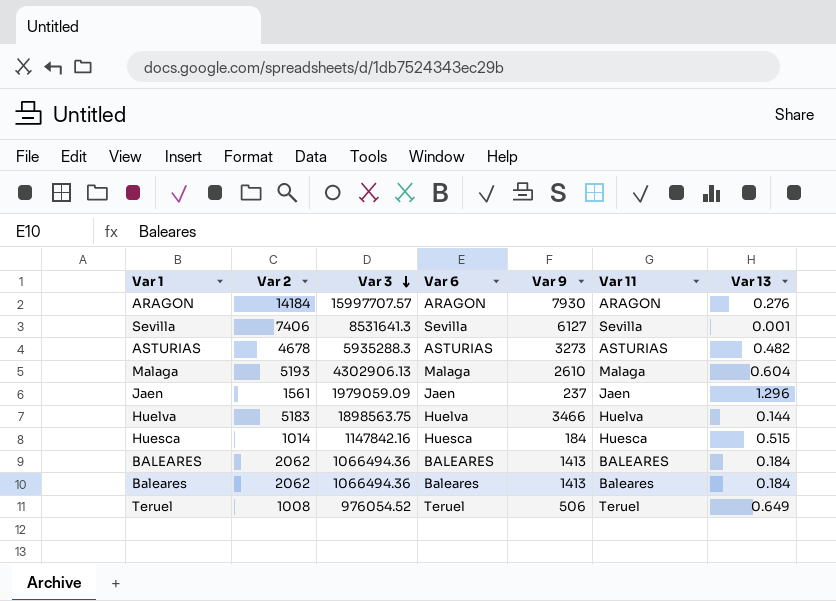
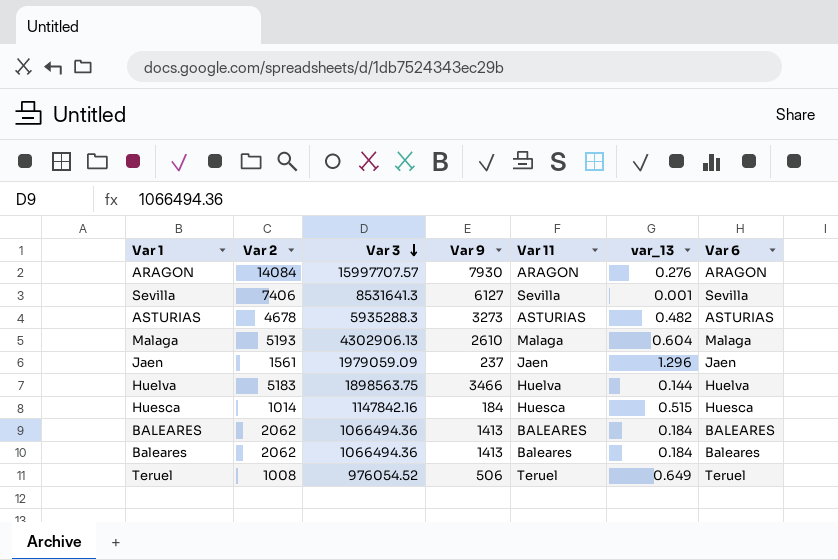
column name: Var 13 -> var_13
column Var 6 | position: 4 -> 7
ARAGON | Var 2: 14184 -> 14084

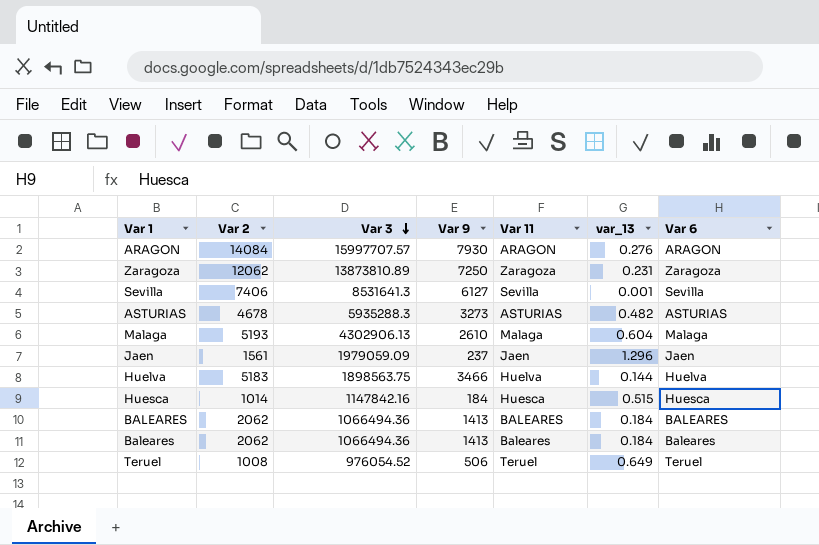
row Zaragoza: none -> 12062 | 13873810.89 | 7250 | Zaragoza | 0.231 | Zaragoza

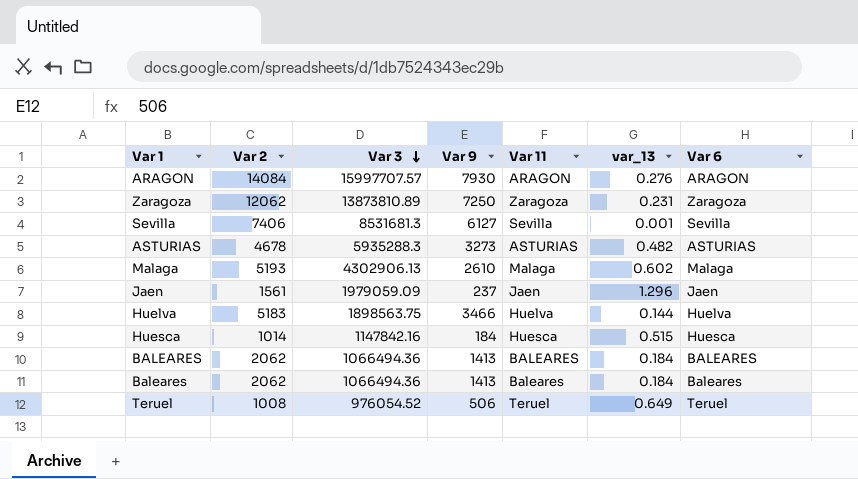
Sevilla | Var 3: 8531641.3 -> 8531681.3
Malaga | var_13: 0.604 -> 0.602

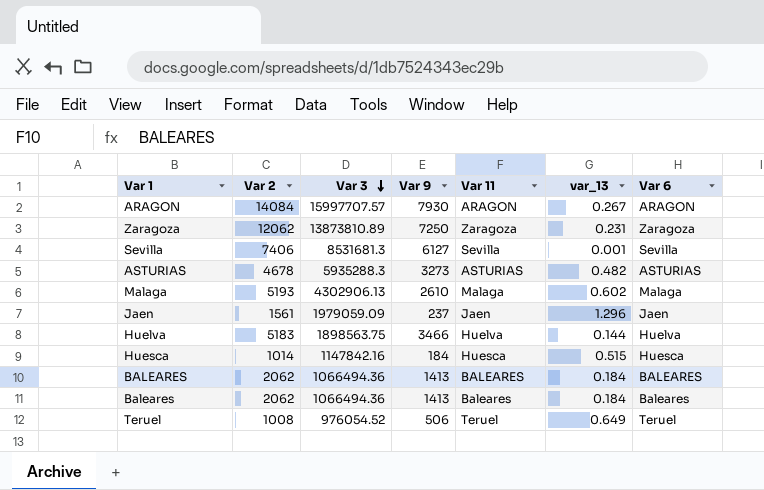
ARAGON | var_13: 0.276 -> 0.267

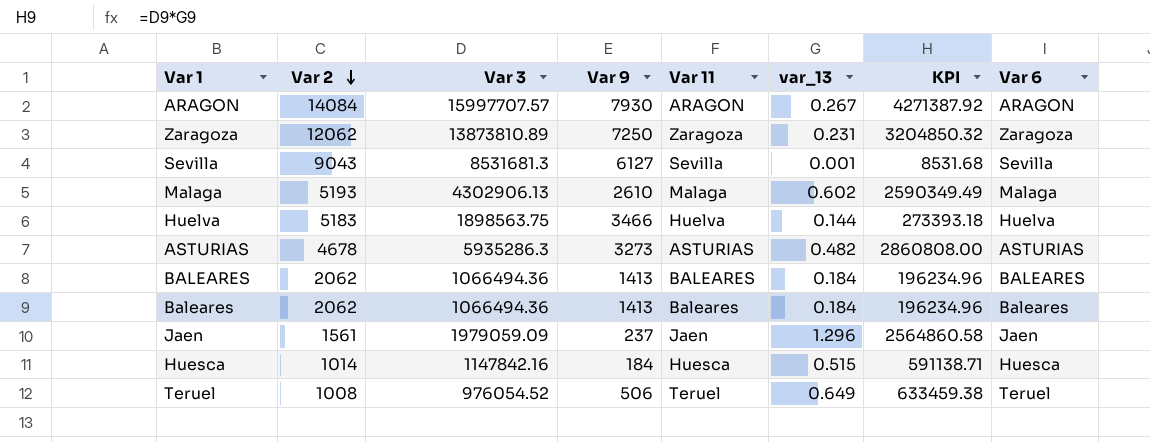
row order: Var 3 descending -> Var 2 descending
column KPI | formula: none -> [Var 3] * [var_13]
Sevilla | Var 2: 7406 -> 9043
ASTURIAS | Var 3: 5935288.3 -> 5935286.3

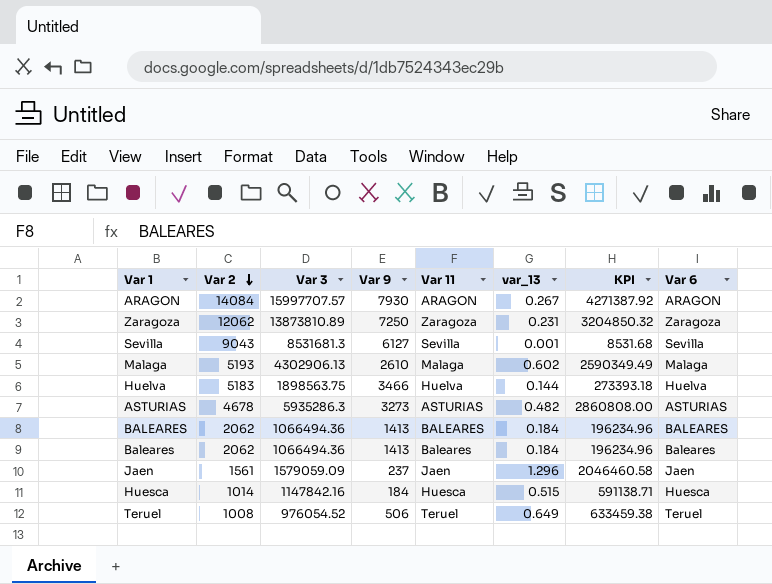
Jaen | Var 3: 1979059.09 -> 1579059.09
Jaen | KPI: 2564860.58 -> 2046460.58

